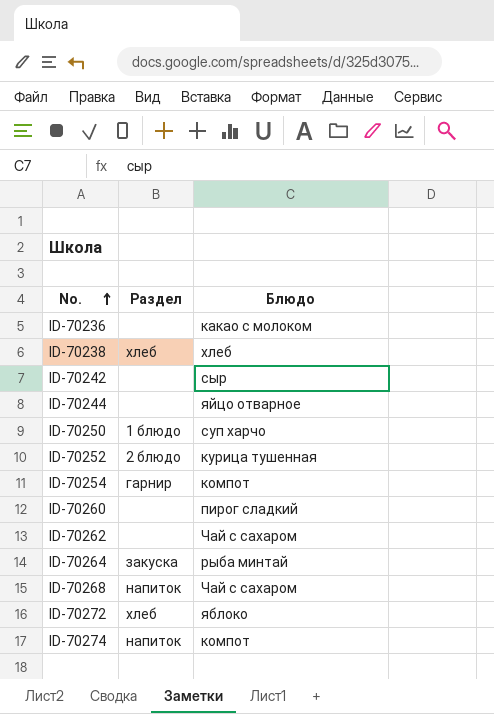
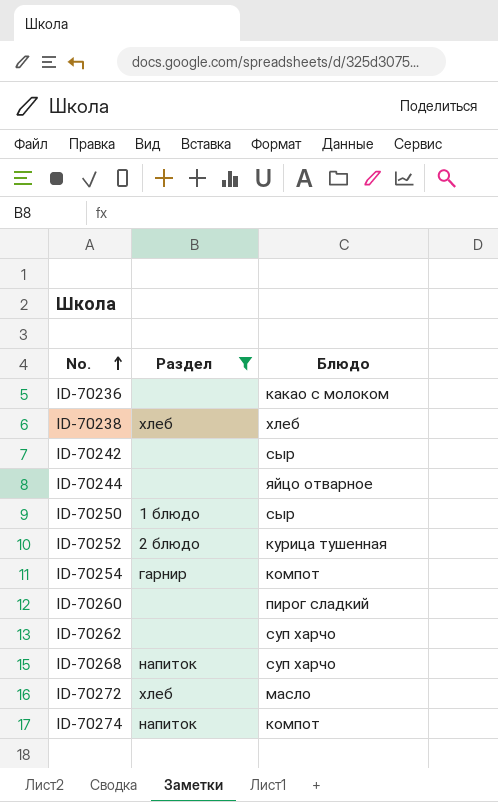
filter: none -> Раздел != закуска
ID-70250 | Блюдо: суп харчо -> сыр
ID-70262 | Блюдо: Чай с сахаром -> суп харчо
ID-70268 | Блюдо: Чай с сахаром -> суп харчо
ID-70272 | Блюдо: яблоко -> масло

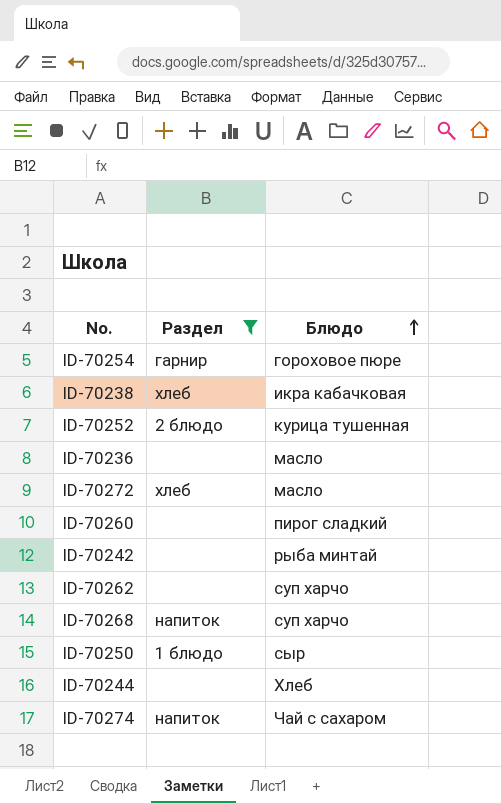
row order: No. ascending -> Блюдо ascending
ID-70254 | Блюдо: компот -> гороховое пюре
ID-70238 | Блюдо: хлеб -> икра кабачковая
ID-70236 | Блюдо: какао с молоком -> масло
ID-70242 | Блюдо: сыр -> рыба минтай
ID-70244 | Блюдо: яйцо отварное -> Хлеб
ID-70274 | Блюдо: компот -> Чай с сахаром

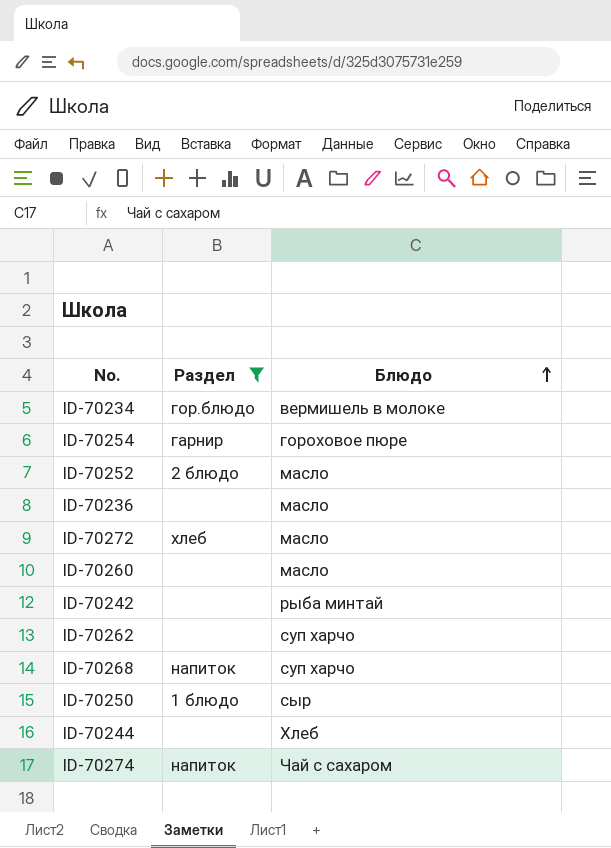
row ID-70238: хлеб | икра кабачковая -> none
row ID-70234: none -> гор.блюдо | вермишель в молоке
ID-70252 | Блюдо: курица тушенная -> масло
ID-70260 | Блюдо: пирог сладкий -> масло

